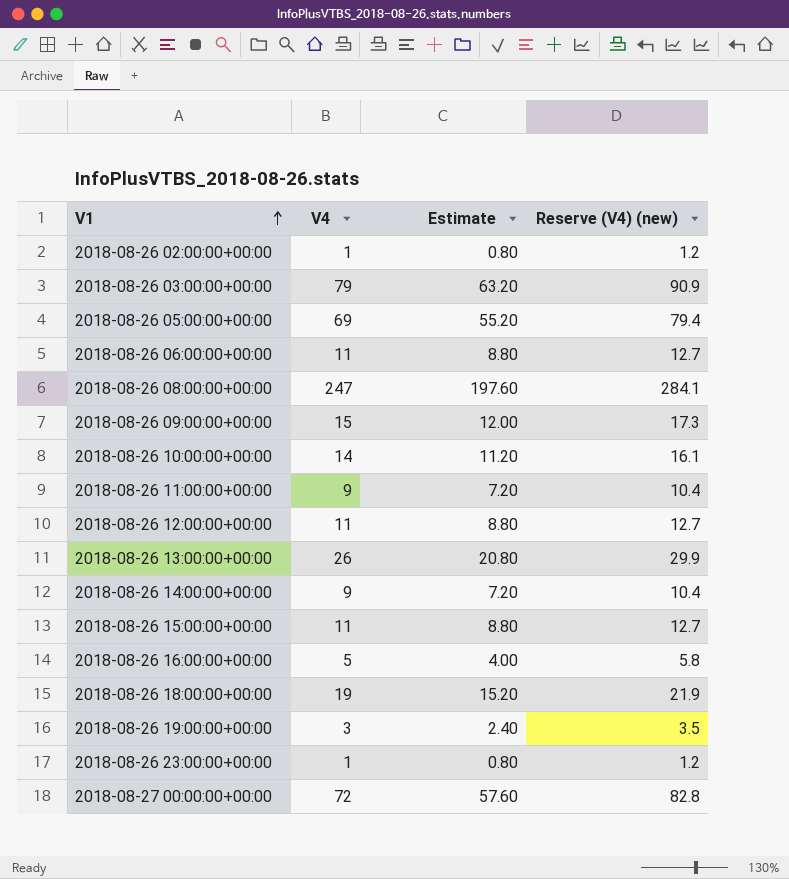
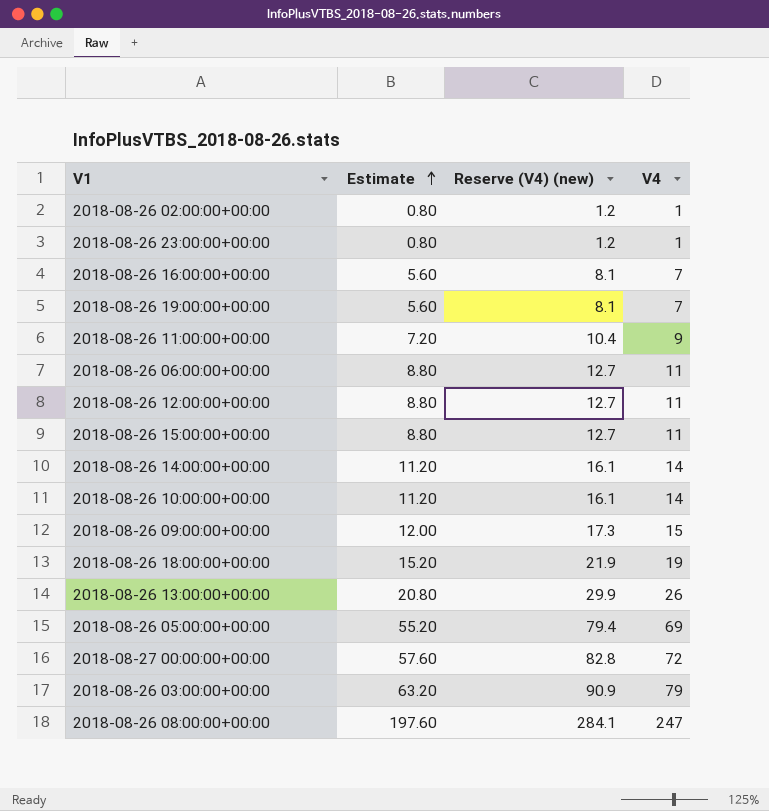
row order: V1 ascending -> Estimate ascending
column V4 | position: 2 -> 4
2018-08-26 16:00:00+00:00 | Estimate: 4.00 -> 5.60
2018-08-26 16:00:00+00:00 | Reserve (V4) (new): 5.8 -> 8.1
2018-08-26 16:00:00+00:00 | V4: 5 -> 7
2018-08-26 19:00:00+00:00 | Estimate: 2.40 -> 5.60
2018-08-26 19:00:00+00:00 | Reserve (V4) (new): 3.5 -> 8.1
2018-08-26 19:00:00+00:00 | V4: 3 -> 7
2018-08-26 14:00:00+00:00 | Estimate: 7.20 -> 11.20
2018-08-26 14:00:00+00:00 | Reserve (V4) (new): 10.4 -> 16.1
2018-08-26 14:00:00+00:00 | V4: 9 -> 14

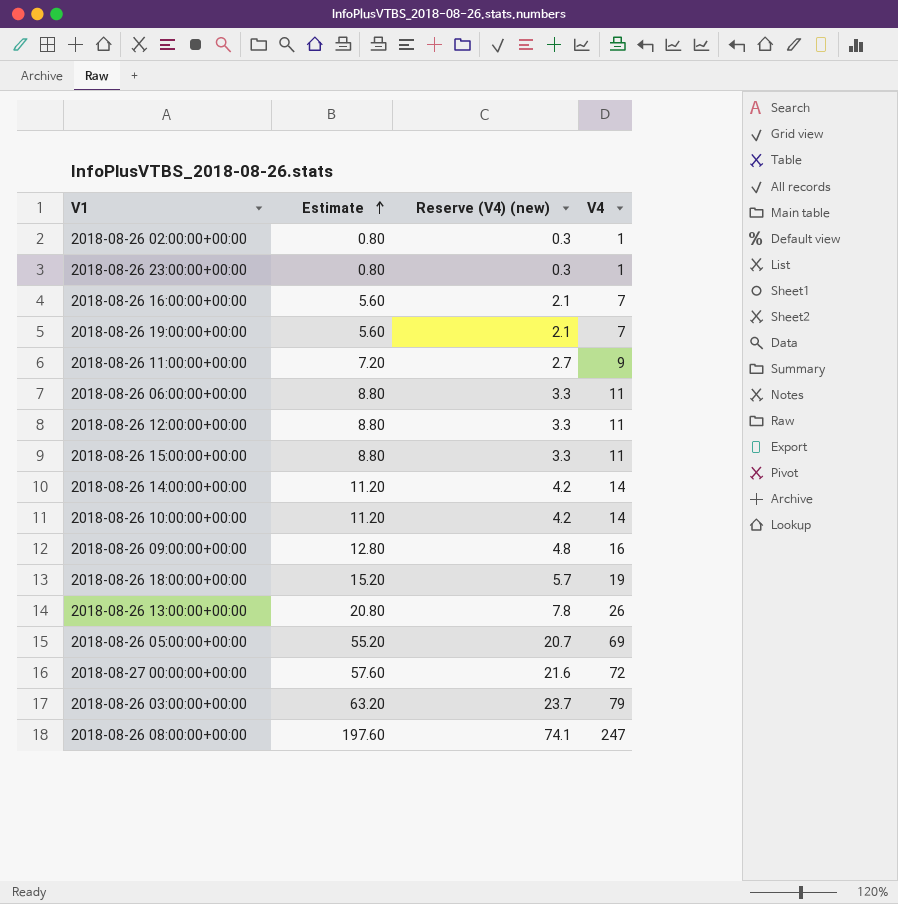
column Reserve (V4) (new) | formula: [V4] * 1.15 -> [V4] * 0.3
2018-08-26 09:00:00+00:00 | Estimate: 12.00 -> 12.80
2018-08-26 09:00:00+00:00 | V4: 15 -> 16

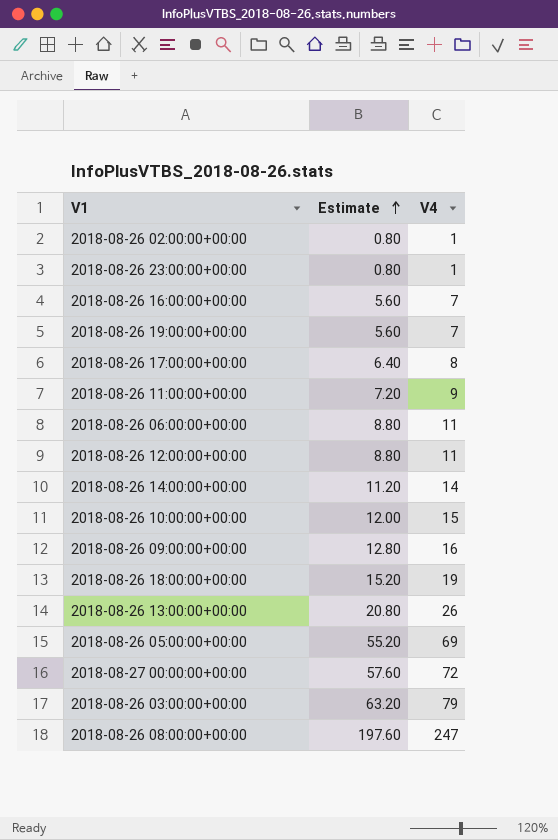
column Reserve (V4) (new) | formula: [V4] * 0.3 -> none
row 2018-08-26 15:00:00+00:00: 8.80 | 3.3 | 11 -> none
row 2018-08-26 17:00:00+00:00: none -> 6.40 | 8
2018-08-26 10:00:00+00:00 | Estimate: 11.20 -> 12.00
2018-08-26 10:00:00+00:00 | V4: 14 -> 15

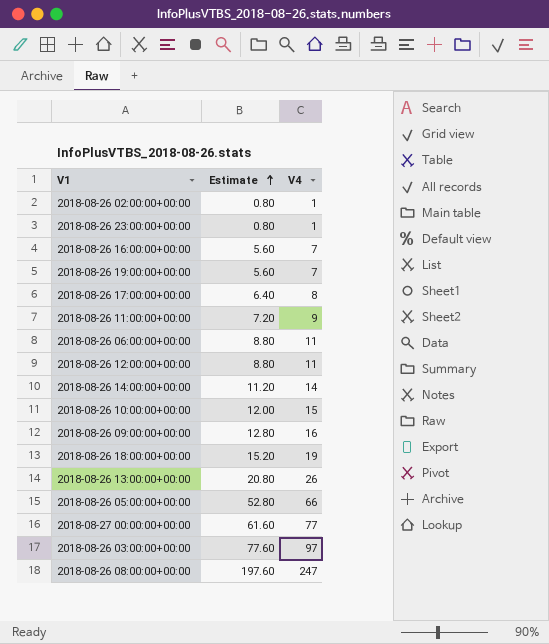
2018-08-26 05:00:00+00:00 | Estimate: 55.20 -> 52.80
2018-08-26 05:00:00+00:00 | V4: 69 -> 66
2018-08-27 00:00:00+00:00 | Estimate: 57.60 -> 61.60
2018-08-27 00:00:00+00:00 | V4: 72 -> 77
2018-08-26 03:00:00+00:00 | Estimate: 63.20 -> 77.60
2018-08-26 03:00:00+00:00 | V4: 79 -> 97

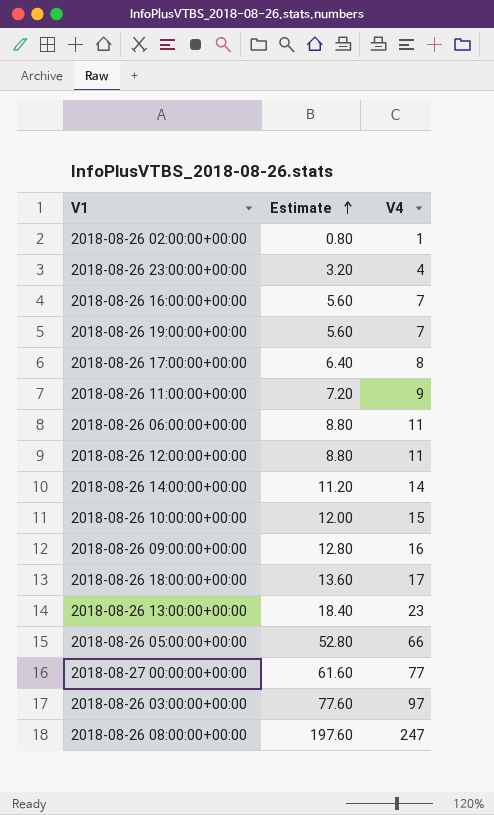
2018-08-26 23:00:00+00:00 | Estimate: 0.80 -> 3.20
2018-08-26 23:00:00+00:00 | V4: 1 -> 4
2018-08-26 18:00:00+00:00 | Estimate: 15.20 -> 13.60
2018-08-26 18:00:00+00:00 | V4: 19 -> 17
2018-08-26 13:00:00+00:00 | Estimate: 20.80 -> 18.40
2018-08-26 13:00:00+00:00 | V4: 26 -> 23

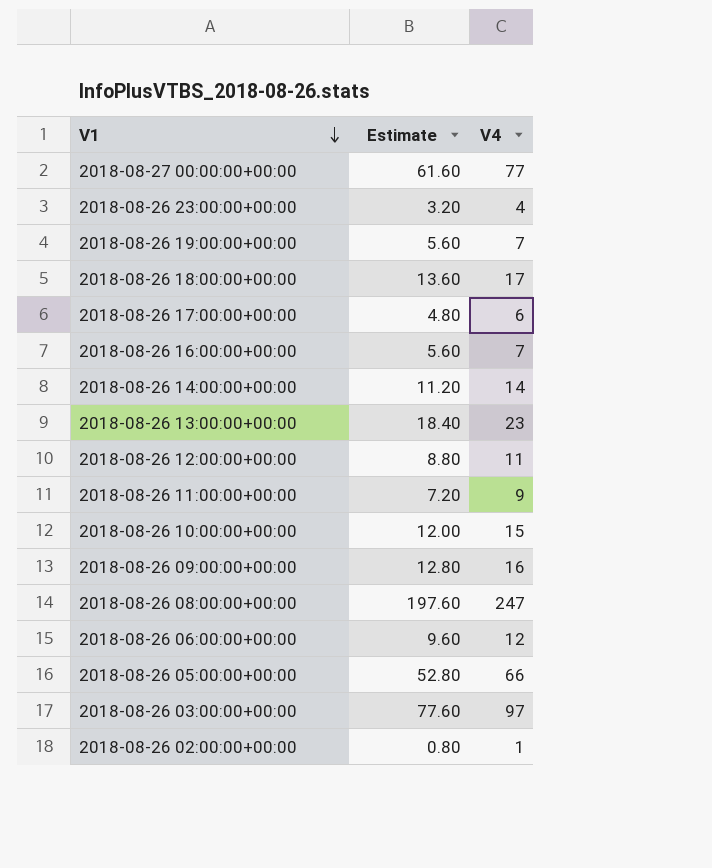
row order: Estimate ascending -> V1 descending
2018-08-26 17:00:00+00:00 | Estimate: 6.40 -> 4.80
2018-08-26 17:00:00+00:00 | V4: 8 -> 6
2018-08-26 06:00:00+00:00 | Estimate: 8.80 -> 9.60
2018-08-26 06:00:00+00:00 | V4: 11 -> 12

